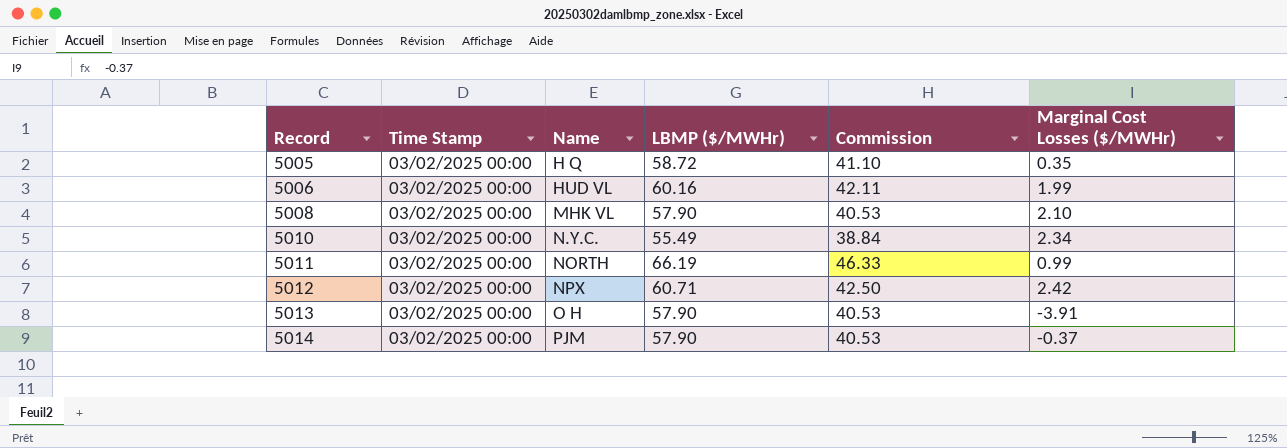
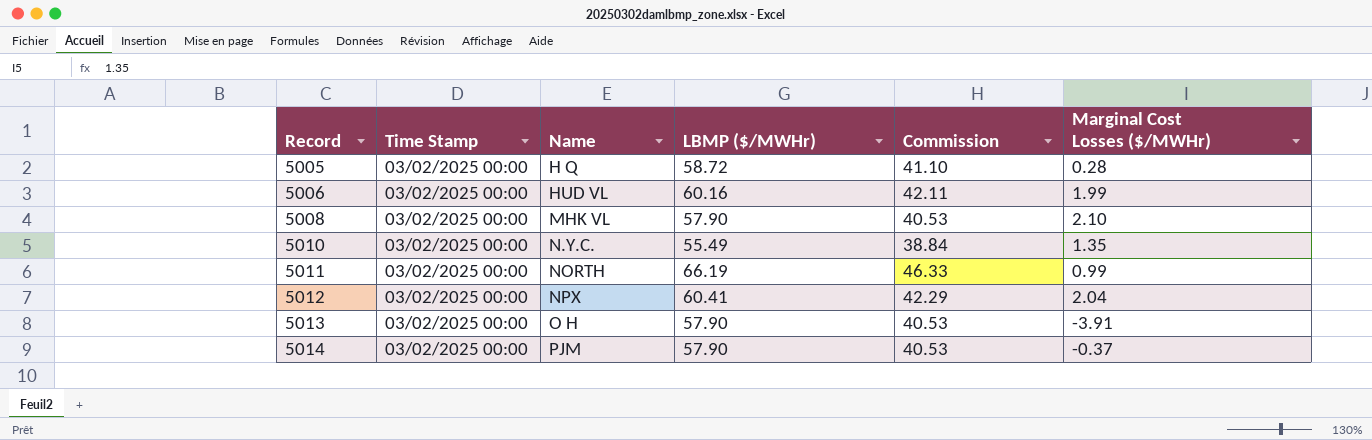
5005 | Marginal Cost Losses ($/MWHr): 0.35 -> 0.28
5010 | Marginal Cost Losses ($/MWHr): 2.34 -> 1.35
5012 | LBMP ($/MWHr): 60.71 -> 60.41
5012 | Commission: 42.50 -> 42.29
5012 | Marginal Cost Losses ($/MWHr): 2.42 -> 2.04

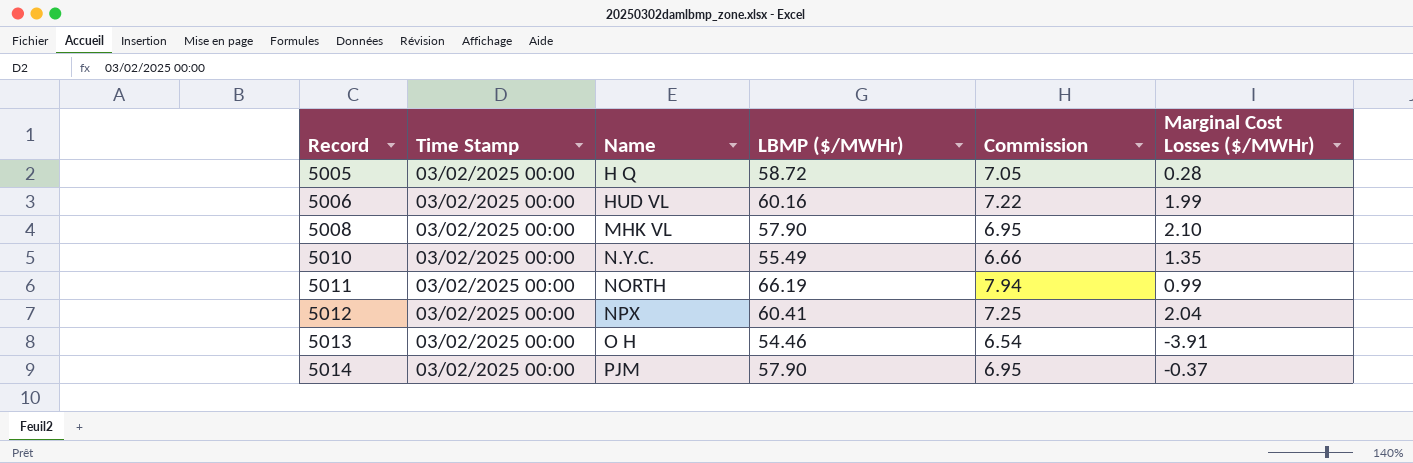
column Commission | formula: [LBMP ($/MWHr)] * 0.7 -> [LBMP ($/MWHr)] * 0.12
5013 | LBMP ($/MWHr): 57.90 -> 54.46

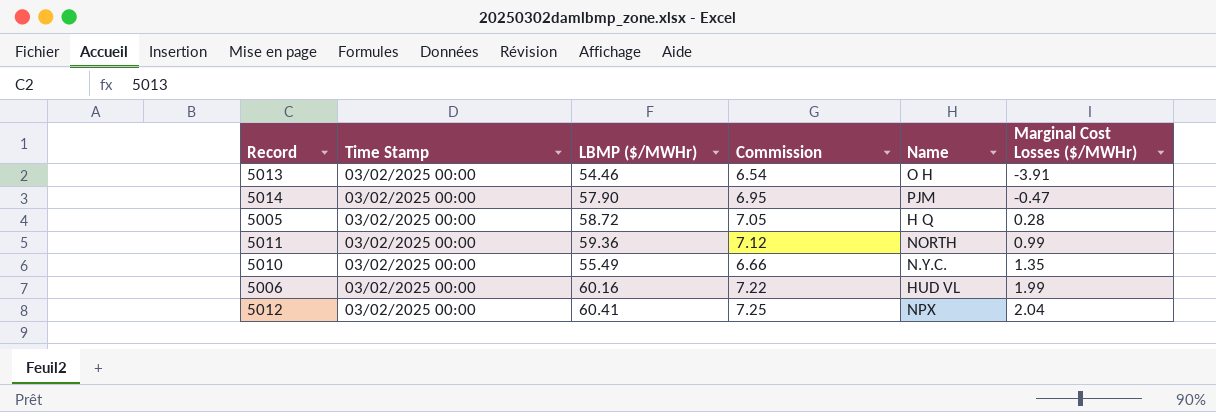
row order: Record ascending -> Marginal Cost Losses ($/MWHr) ascending
column Name | position: 3 -> 5
row 5008: 03/02/2025 00:00 | MHK VL | 57.90 | 6.95 | 2.10 -> none
5014 | Marginal Cost Losses ($/MWHr): -0.37 -> -0.47
5011 | LBMP ($/MWHr): 66.19 -> 59.36
5011 | Commission: 7.94 -> 7.12

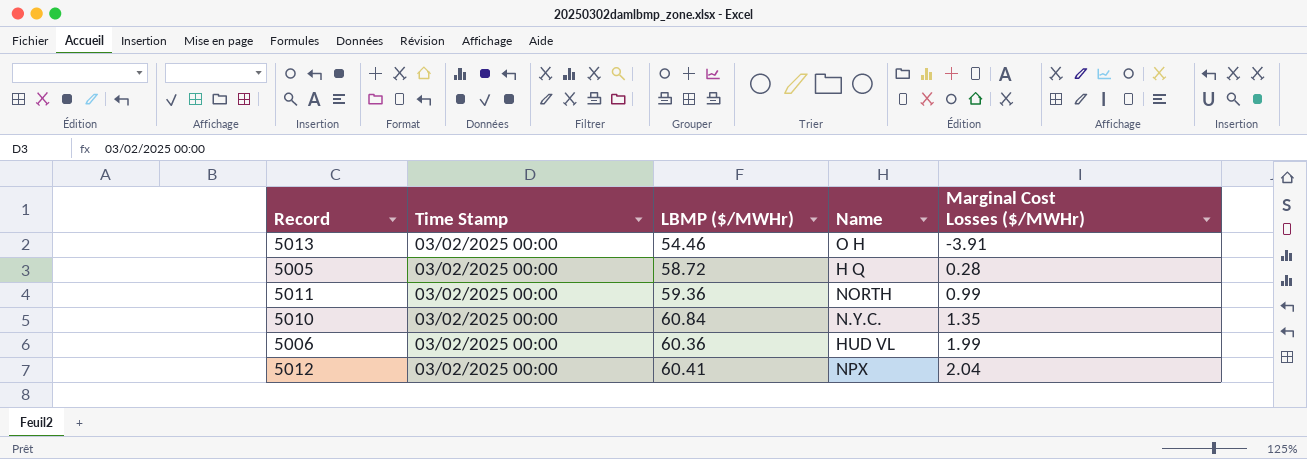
column Commission | formula: [LBMP ($/MWHr)] * 0.12 -> none
row 5014: 03/02/2025 00:00 | 57.90 | 6.95 | PJM | -0.47 -> none
5010 | LBMP ($/MWHr): 55.49 -> 60.84
5006 | LBMP ($/MWHr): 60.16 -> 60.36

